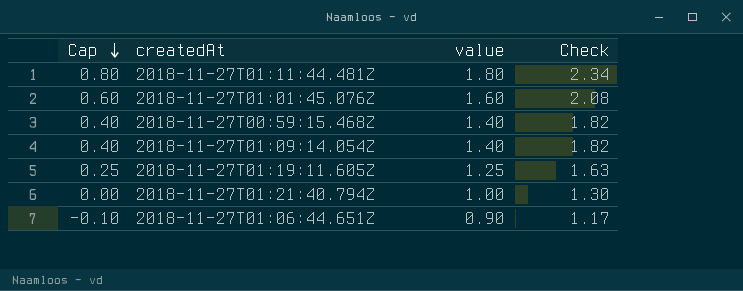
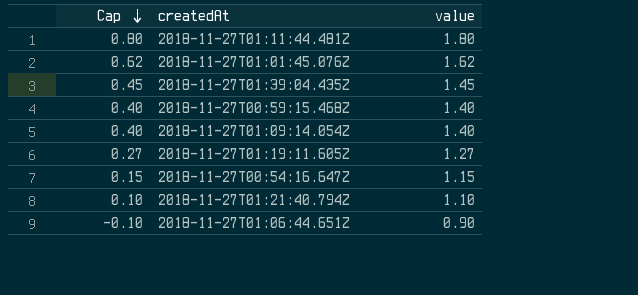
column Check | formula: [value] * 1.3 -> none
2018-11-27T01:01:45.076Z | Cap: 0.60 -> 0.62
2018-11-27T01:01:45.076Z | value: 1.60 -> 1.62
row 2018-11-27T01:39:04.435Z: none -> 0.45 | 1.45
2018-11-27T01:19:11.605Z | Cap: 0.25 -> 0.27
2018-11-27T01:19:11.605Z | value: 1.25 -> 1.27
row 2018-11-27T00:54:16.647Z: none -> 0.15 | 1.15
2018-11-27T01:21:40.794Z | Cap: 0.00 -> 0.10
2018-11-27T01:21:40.794Z | value: 1.00 -> 1.10

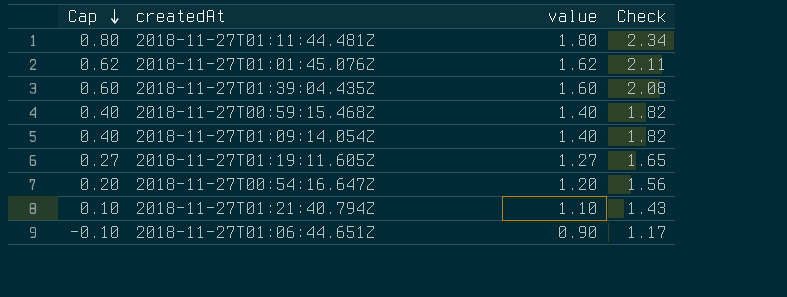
column Check | formula: none -> [value] * 1.3
2018-11-27T01:39:04.435Z | Cap: 0.45 -> 0.60
2018-11-27T01:39:04.435Z | value: 1.45 -> 1.60
2018-11-27T00:54:16.647Z | Cap: 0.15 -> 0.20
2018-11-27T00:54:16.647Z | value: 1.15 -> 1.20

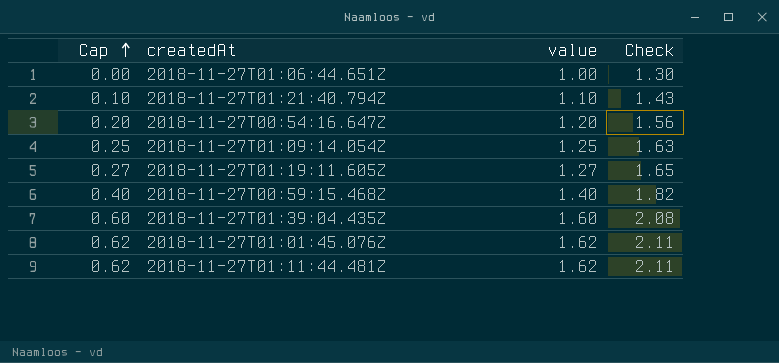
row order: Cap descending -> Cap ascending
2018-11-27T01:06:44.651Z | Cap: -0.10 -> 0.00
2018-11-27T01:06:44.651Z | value: 0.90 -> 1.00
2018-11-27T01:06:44.651Z | Check: 1.17 -> 1.30
2018-11-27T01:09:14.054Z | Cap: 0.40 -> 0.25
2018-11-27T01:09:14.054Z | value: 1.40 -> 1.25
2018-11-27T01:09:14.054Z | Check: 1.82 -> 1.63
2018-11-27T01:11:44.481Z | Cap: 0.80 -> 0.62
2018-11-27T01:11:44.481Z | value: 1.80 -> 1.62
2018-11-27T01:11:44.481Z | Check: 2.34 -> 2.11

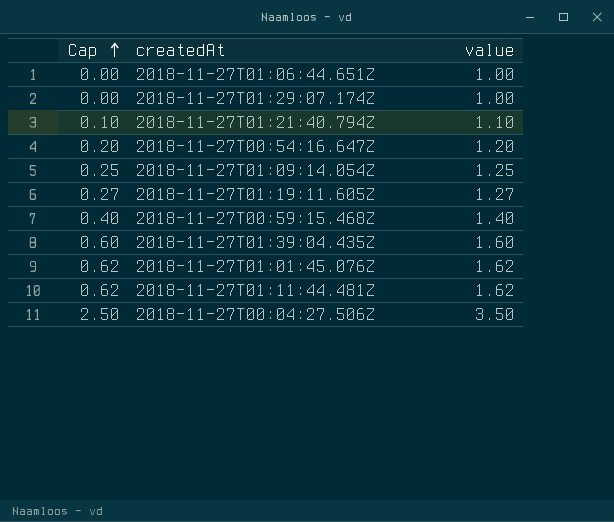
column Check | formula: [value] * 1.3 -> none
row 2018-11-27T01:29:07.174Z: none -> 0.00 | 1.00
row 2018-11-27T00:04:27.506Z: none -> 2.50 | 3.50

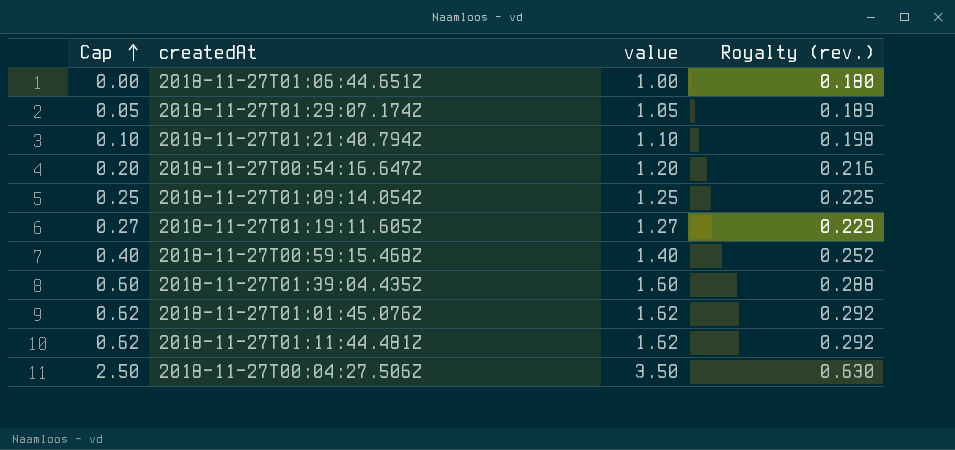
column Royalty (rev.) | formula: none -> [value] * 0.18
2018-11-27T01:29:07.174Z | Cap: 0.00 -> 0.05
2018-11-27T01:29:07.174Z | value: 1.00 -> 1.05

